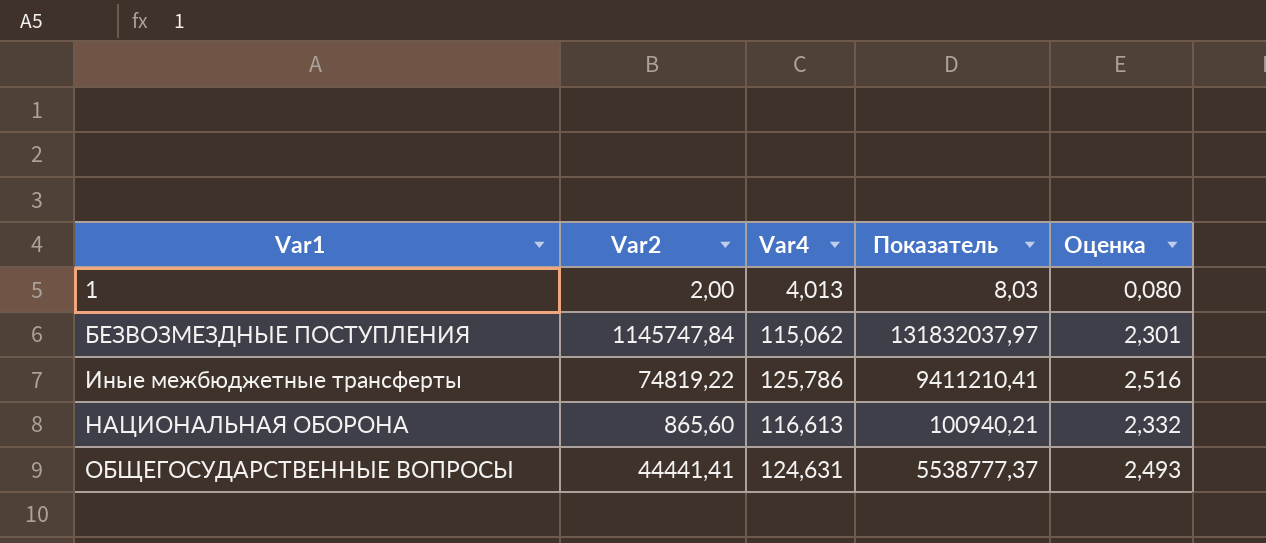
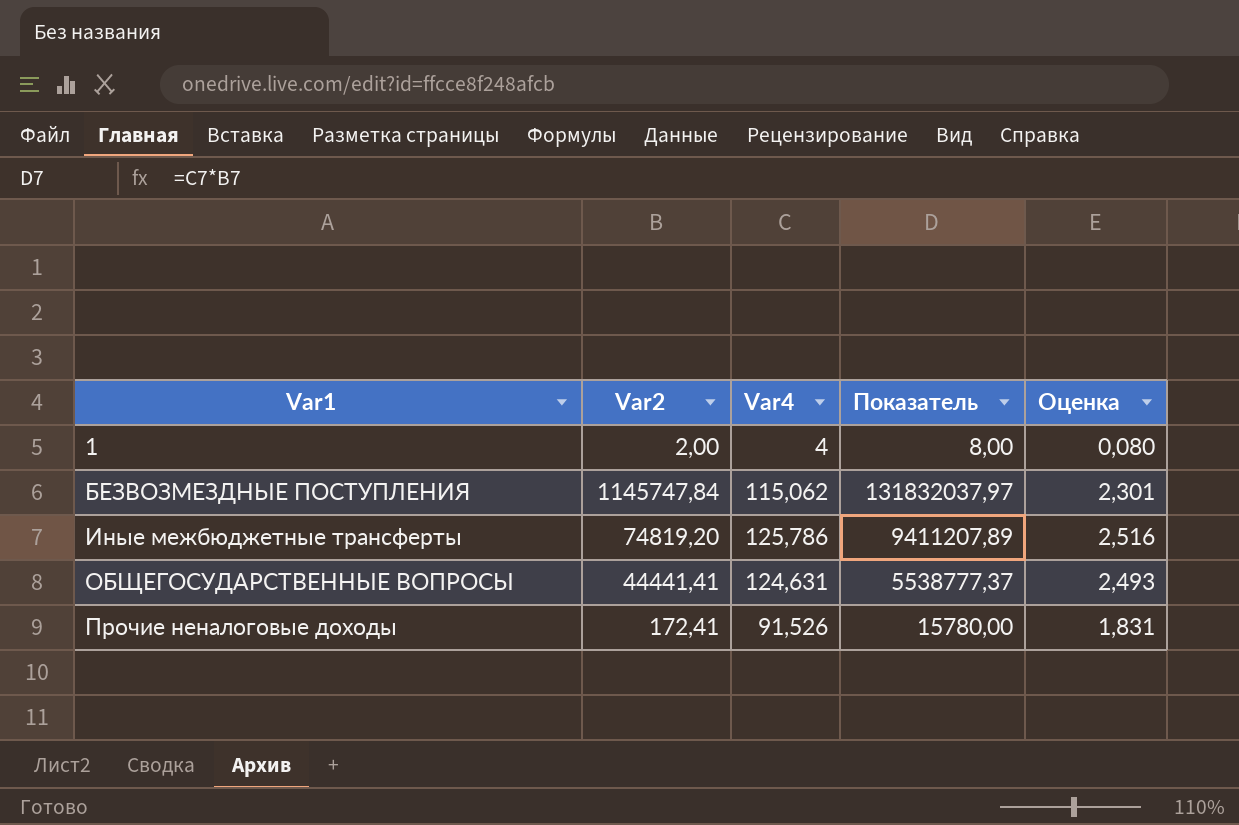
row НАЦИОНАЛЬНАЯ ОБОРОНА: 865,60 | 116,613 | 100940,21 | 2,332 -> none
1 | Var4: 4,013 -> 4
1 | Показатель: 8,03 -> 8,00
Иные межбюджетные трансферты | Var2: 74819,22 -> 74819,20
Иные межбюджетные трансферты | Показатель: 9411210,41 -> 9411207,89
row Прочие неналоговые доходы: none -> 172,41 | 91,526 | 15780,00 | 1,831

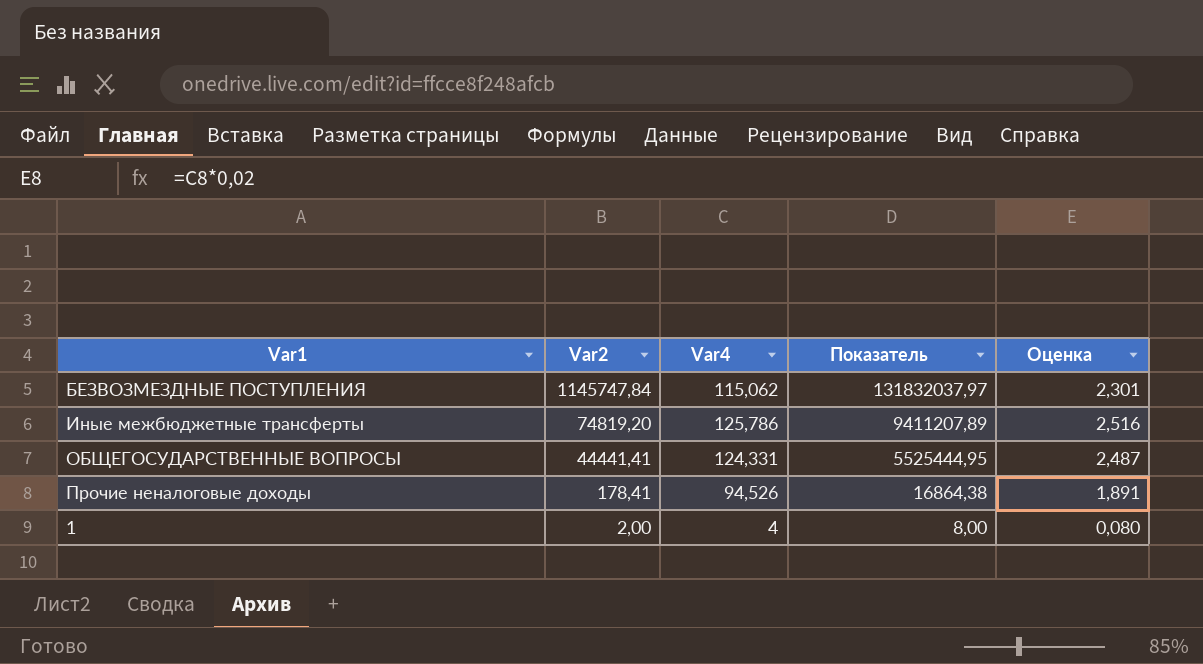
row order: Var1 ascending -> Var2 descending
ОБЩЕГОСУДАРСТВЕННЫЕ ВОПРОСЫ | Var4: 124,631 -> 124,331
ОБЩЕГОСУДАРСТВЕННЫЕ ВОПРОСЫ | Показатель: 5538777,37 -> 5525444,95
ОБЩЕГОСУДАРСТВЕННЫЕ ВОПРОСЫ | Оценка: 2,493 -> 2,487
Прочие неналоговые доходы | Var2: 172,41 -> 178,41
Прочие неналоговые доходы | Var4: 91,526 -> 94,526
Прочие неналоговые доходы | Показатель: 15780,00 -> 16864,38
Прочие неналоговые доходы | Оценка: 1,831 -> 1,891

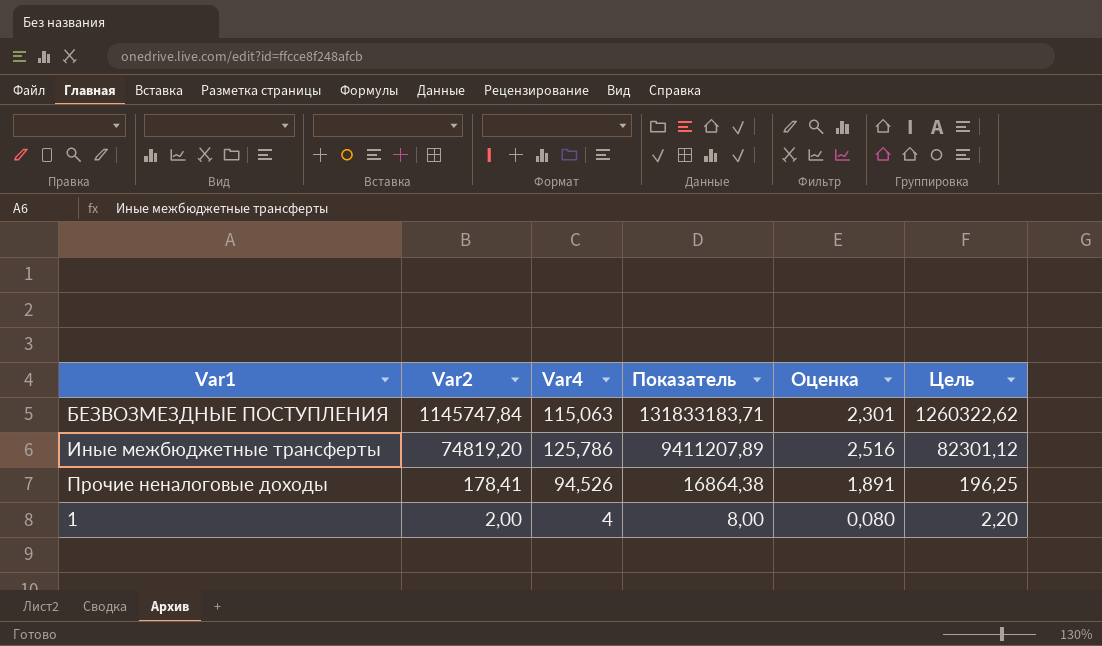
column Цель | formula: none -> [Var2] * 1,1
row ОБЩЕГОСУДАРСТВЕННЫЕ ВОПРОСЫ: 44441,41 | 124,331 | 5525444,95 | 2,487 -> none
БЕЗВОЗМЕЗДНЫЕ ПОСТУПЛЕНИЯ | Var4: 115,062 -> 115,063
БЕЗВОЗМЕЗДНЫЕ ПОСТУПЛЕНИЯ | Показатель: 131832037,97 -> 131833183,71

